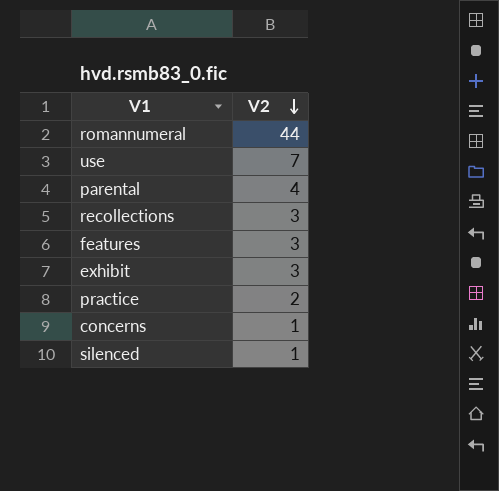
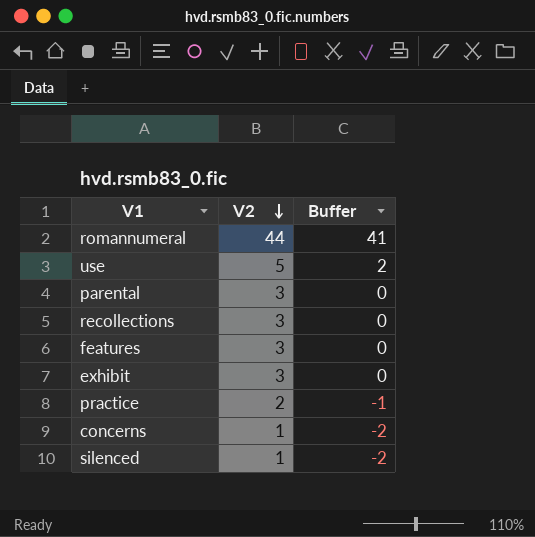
column Buffer | formula: none -> [V2] - 3
use | V2: 7 -> 5
parental | V2: 4 -> 3

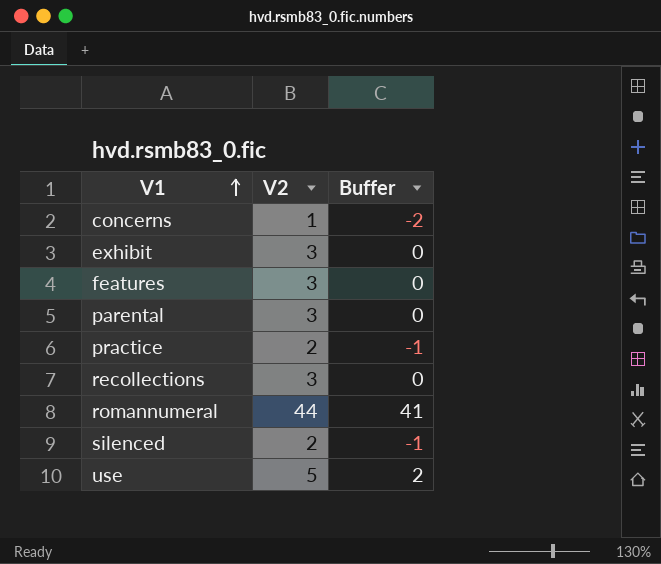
row order: V2 descending -> V1 ascending
silenced | V2: 1 -> 2
silenced | Buffer: -2 -> -1

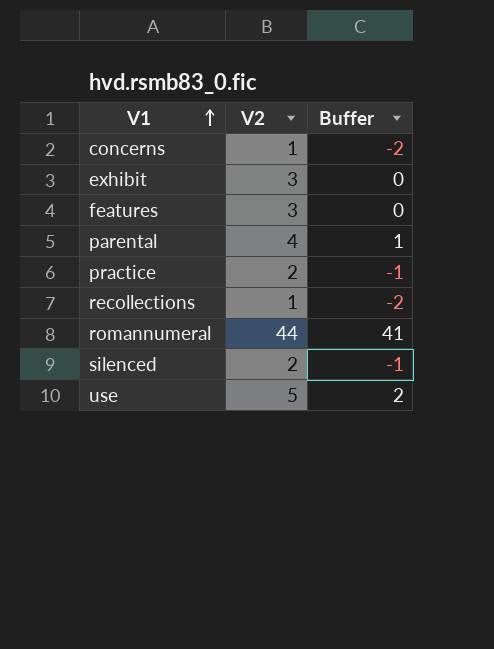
parental | V2: 3 -> 4
parental | Buffer: 0 -> 1
recollections | V2: 3 -> 1
recollections | Buffer: 0 -> -2

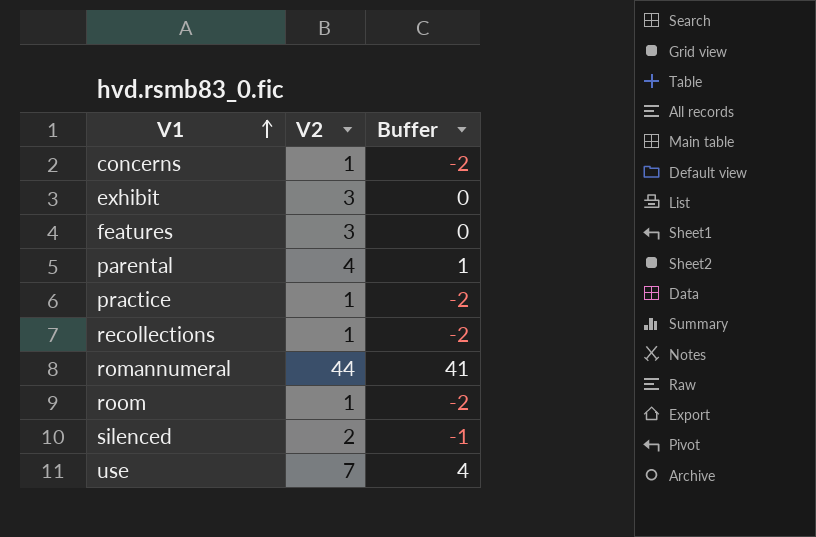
practice | V2: 2 -> 1
practice | Buffer: -1 -> -2
row room: none -> 1 | -2
use | V2: 5 -> 7
use | Buffer: 2 -> 4

